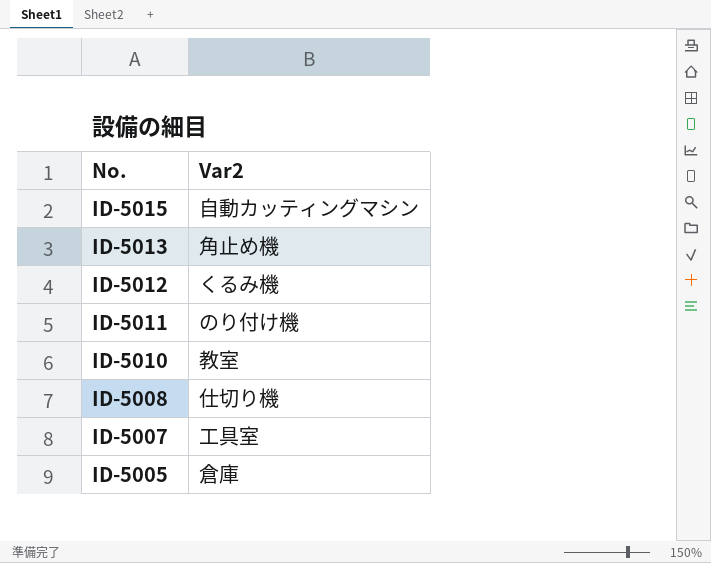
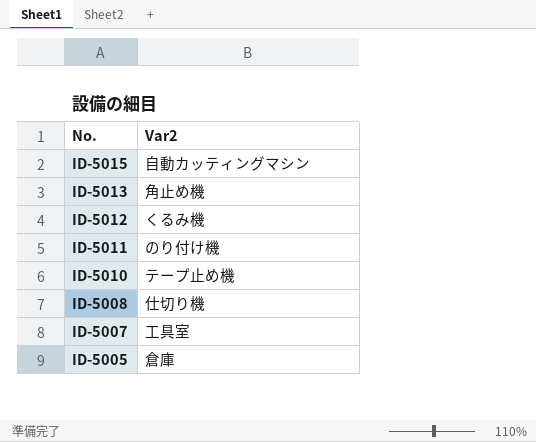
ID-5010 | Var2: 教室 -> テープ止め機

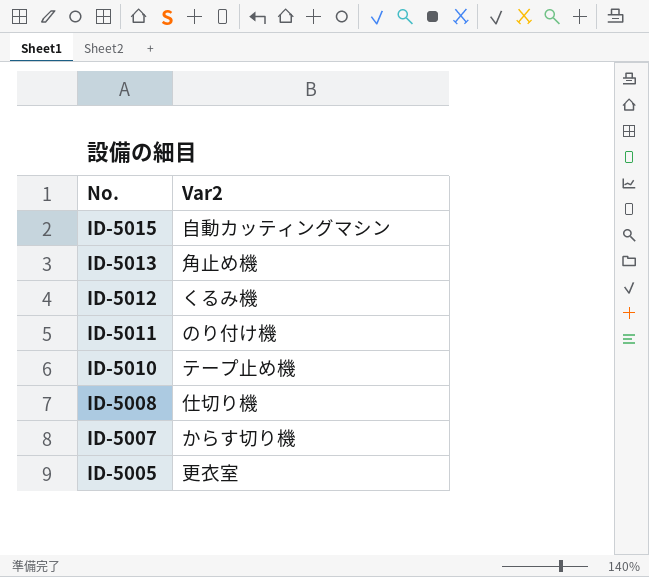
ID-5007 | Var2: 工具室 -> からす切り機
ID-5005 | Var2: 倉庫 -> 更衣室

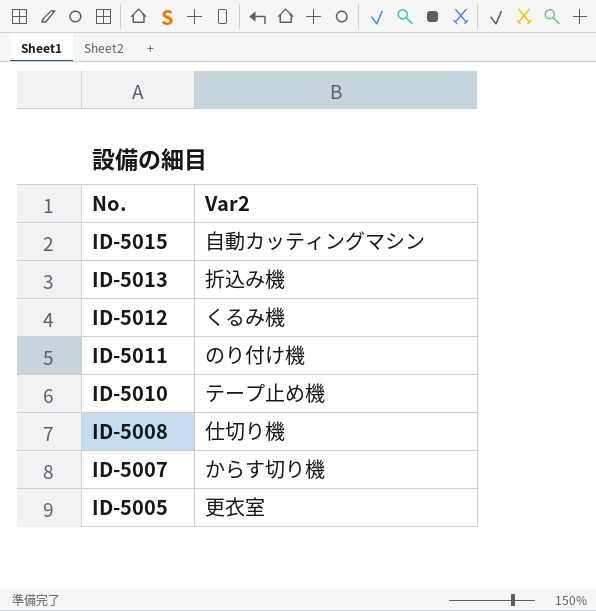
ID-5013 | Var2: 角止め機 -> 折込み機

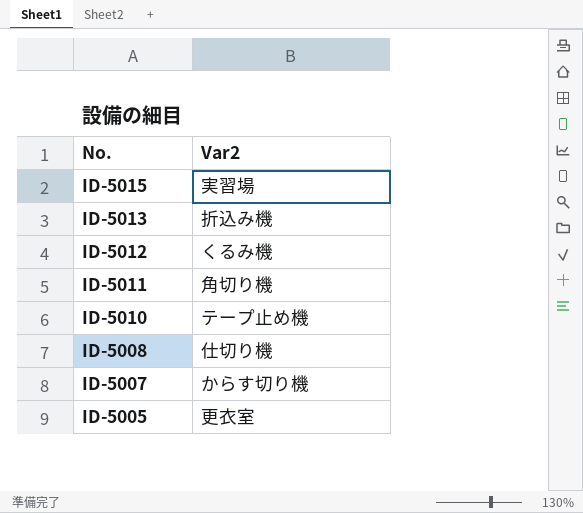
ID-5015 | Var2: 自動カッティングマシン -> 実習場
ID-5011 | Var2: のり付け機 -> 角切り機

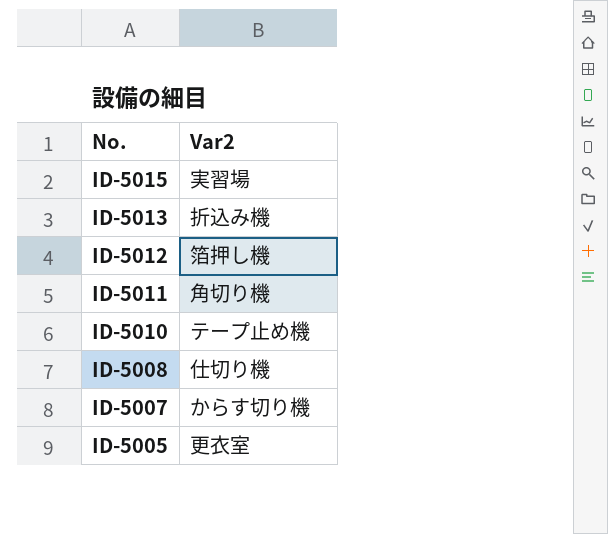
ID-5012 | Var2: くるみ機 -> 箔押し機

